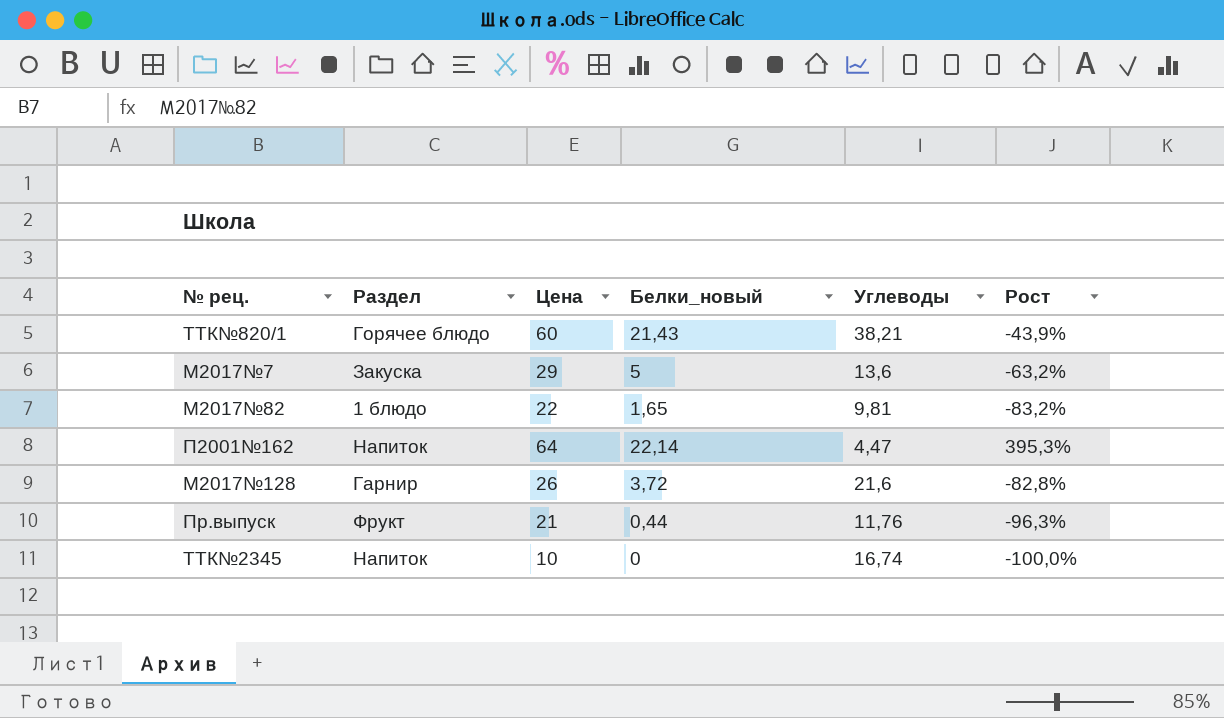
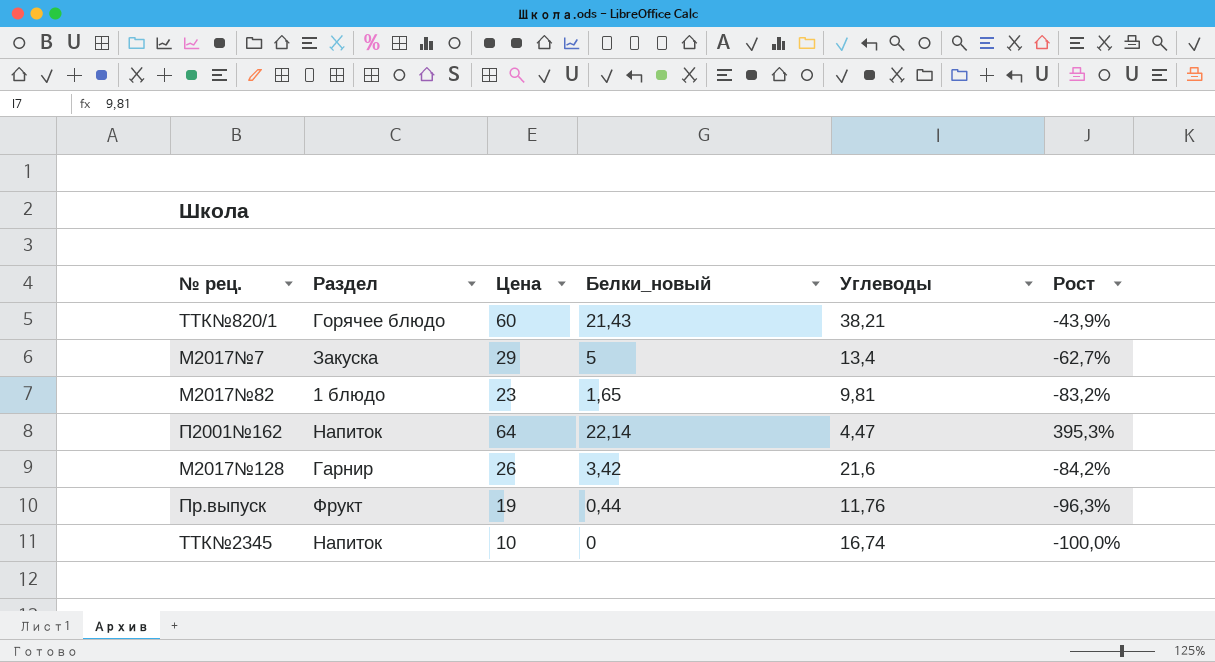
М2017№7 | Углеводы: 13,6 -> 13,4
М2017№7 | Рост: -63,2% -> -62,7%
М2017№82 | Цена: 22 -> 23
М2017№128 | Белки_новый: 3,72 -> 3,42
М2017№128 | Рост: -82,8% -> -84,2%
Пр.выпуск | Цена: 21 -> 19

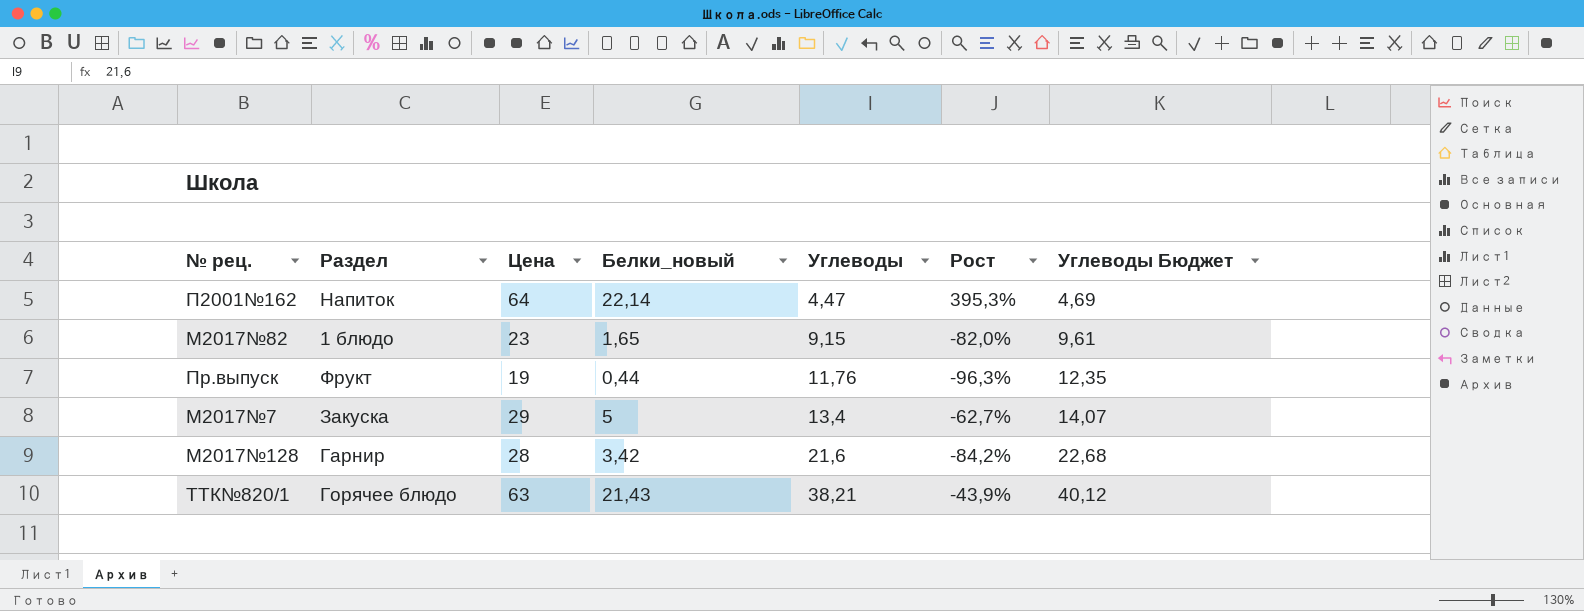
row order: none -> Углеводы ascending
column Углеводы Бюджет | formula: none -> [Углеводы] * 1,05
row ТТК№2345: Напиток | 10 | 0 | 16,74 | -100,0% -> none
М2017№82 | Углеводы: 9,81 -> 9,15
М2017№82 | Рост: -83,2% -> -82,0%
М2017№128 | Цена: 26 -> 28
ТТК№820/1 | Цена: 60 -> 63

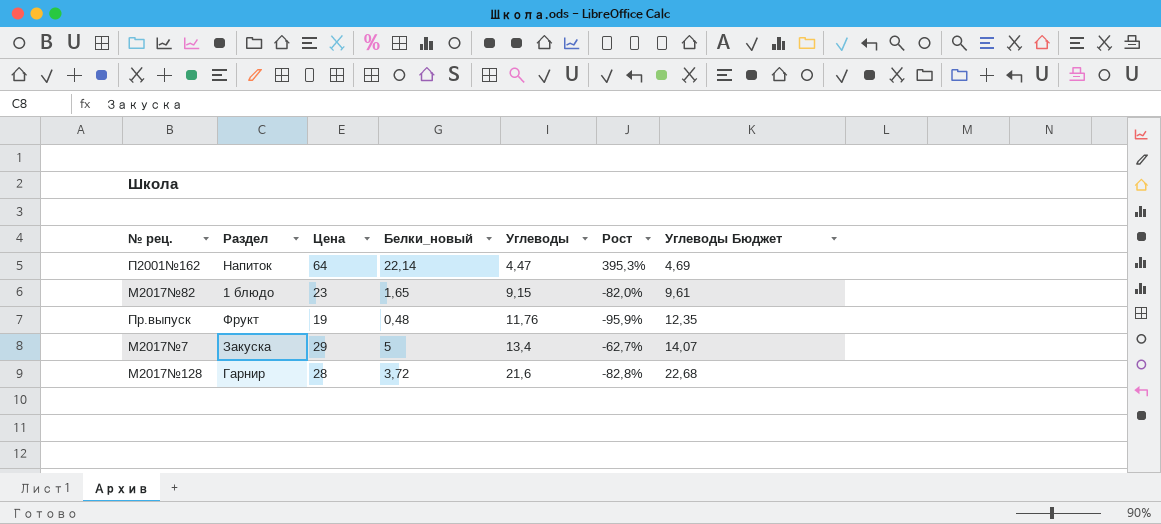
row ТТК№820/1: Горячее блюдо | 63 | 21,43 | 38,21 | -43,9% | 40,12 -> none
Пр.выпуск | Белки_новый: 0,44 -> 0,48
Пр.выпуск | Рост: -96,3% -> -95,9%
М2017№128 | Белки_новый: 3,42 -> 3,72
М2017№128 | Рост: -84,2% -> -82,8%

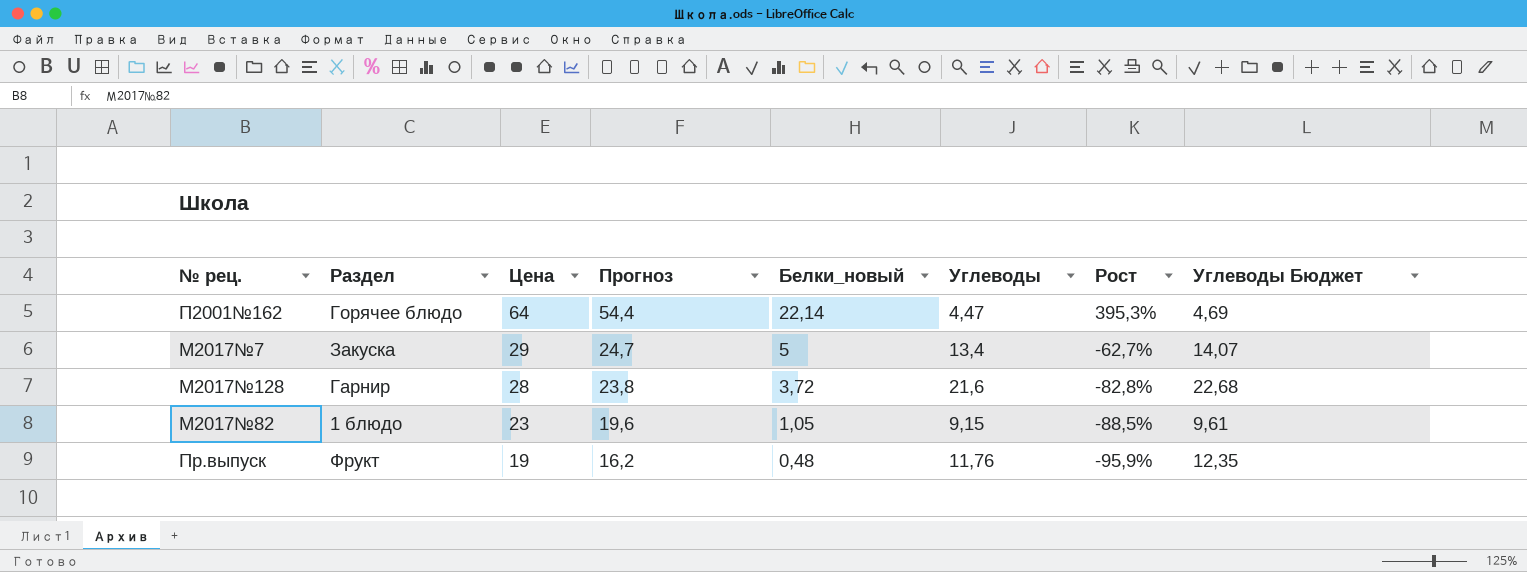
row order: Углеводы ascending -> Цена descending
column Прогноз | formula: none -> [Цена] * 0,85
П2001№162 | Раздел: Напиток -> Горячее блюдо
М2017№82 | Белки_новый: 1,65 -> 1,05
М2017№82 | Рост: -82,0% -> -88,5%

